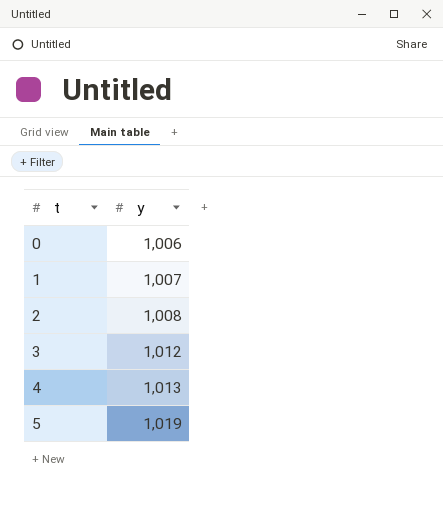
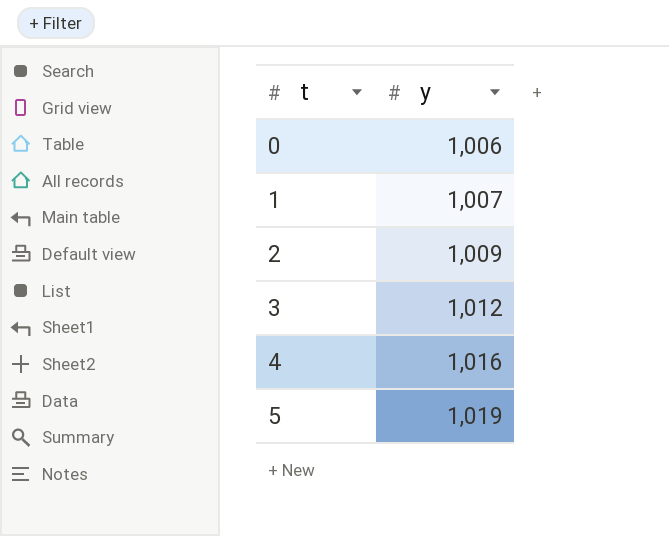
2 | y: 1,008 -> 1,009
4 | y: 1,013 -> 1,016

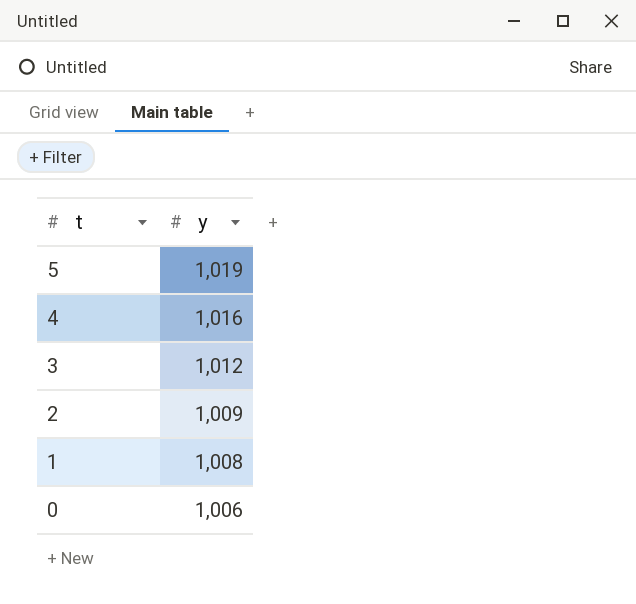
row order: t ascending -> t descending
1 | y: 1,007 -> 1,008

